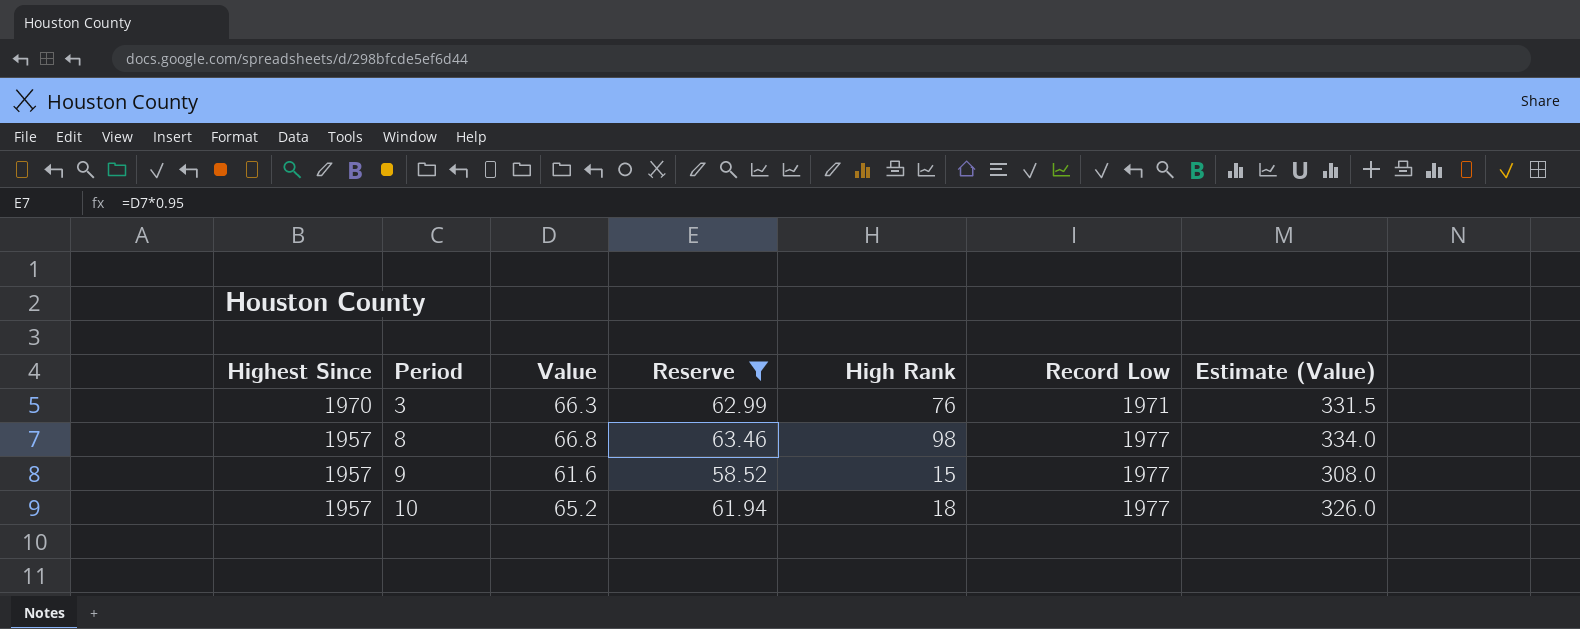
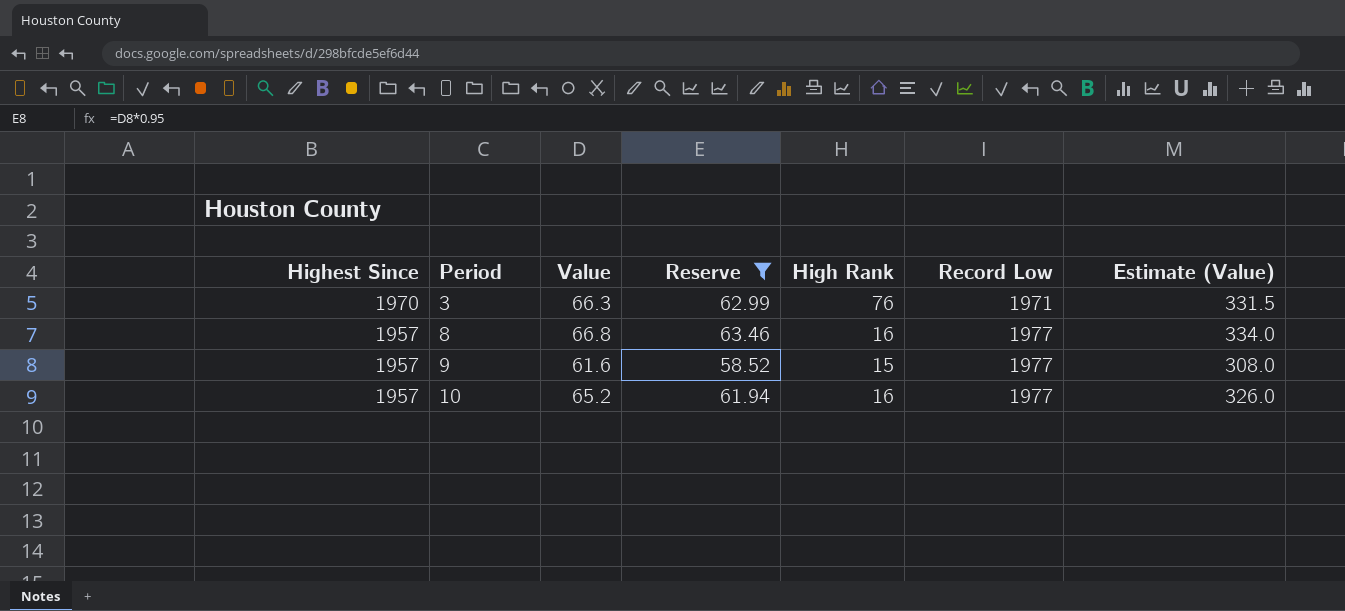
8 | High Rank: 98 -> 16
10 | High Rank: 18 -> 16

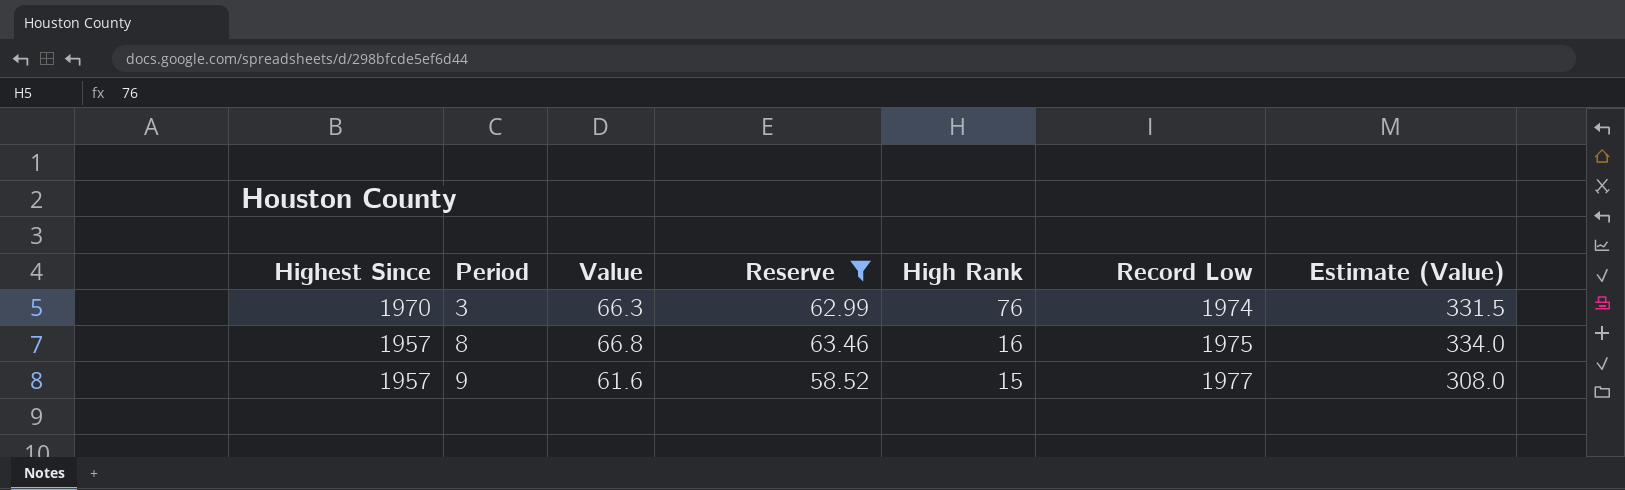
row 10: 1957 | 65.2 | 61.94 | 16 | 1977 | 326.0 -> none
3 | Record Low: 1971 -> 1974
8 | Record Low: 1977 -> 1975

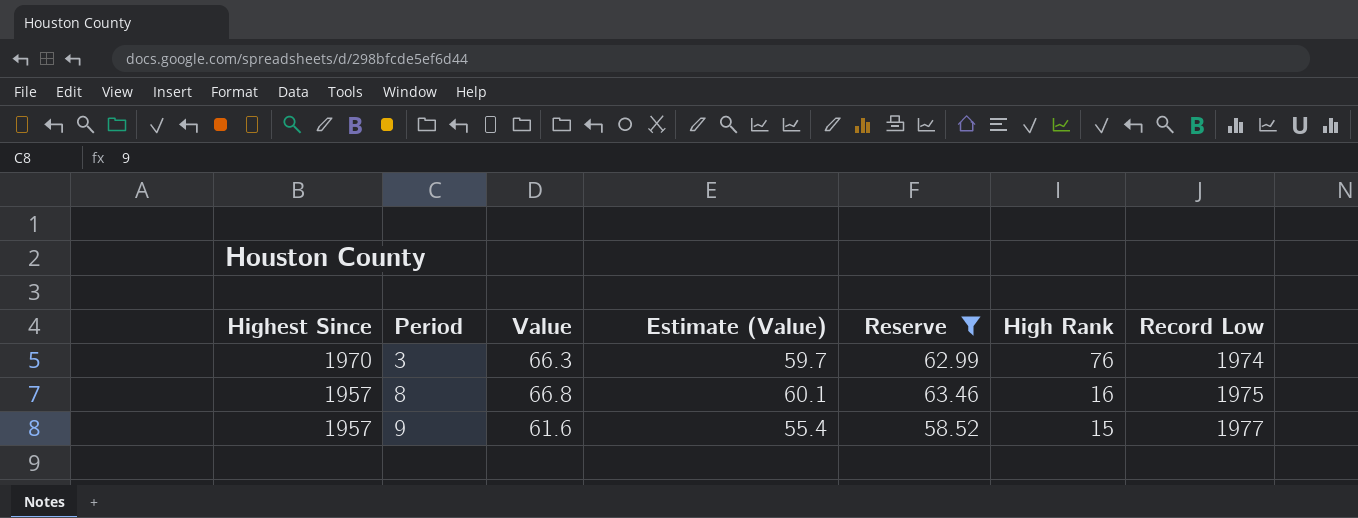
column Estimate (Value) | formula: [Value] * 5 -> [Value] * 0.9
column Estimate (Value) | position: 7 -> 4

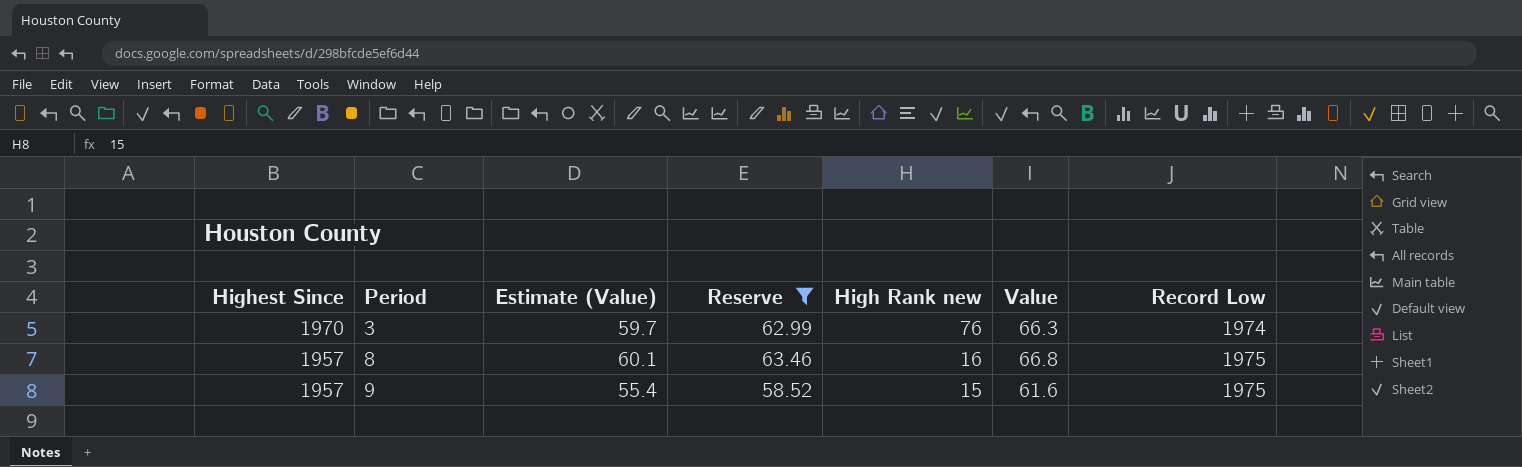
column name: High Rank -> High Rank new
column Value | position: 3 -> 6
9 | Record Low: 1977 -> 1975

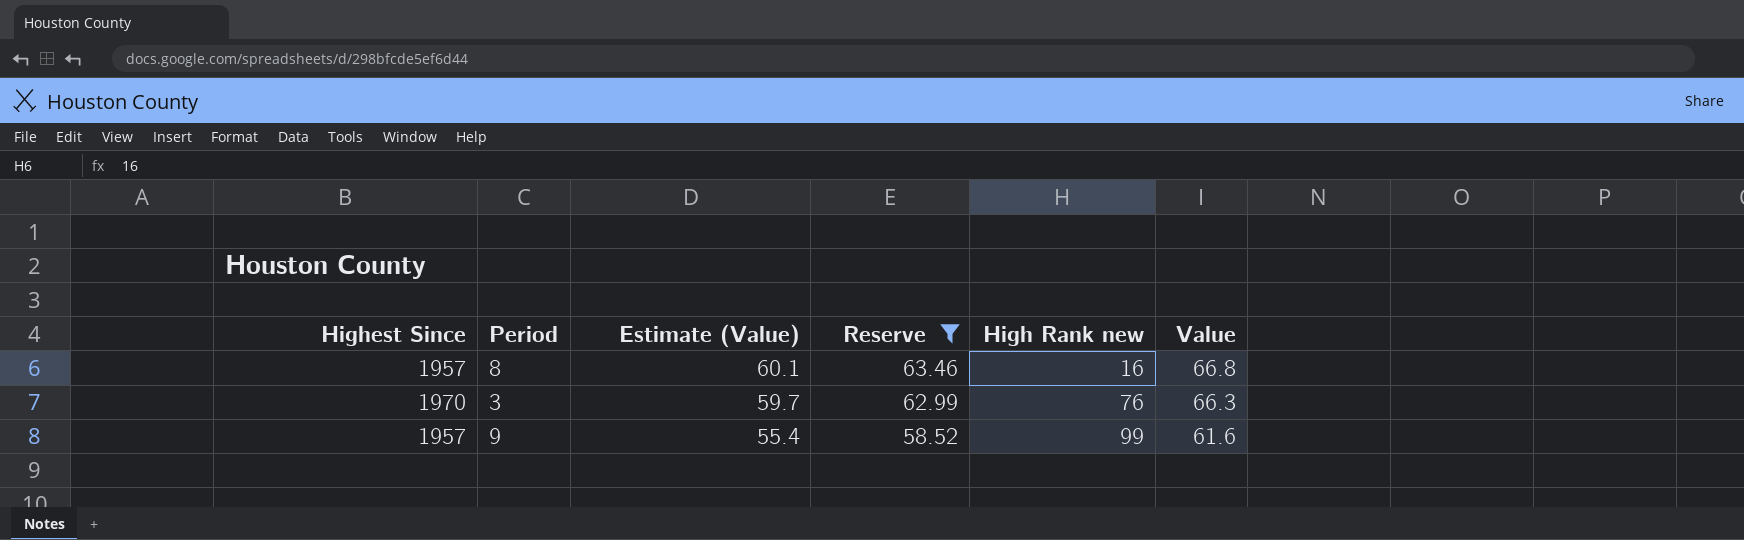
row order: Highest Since descending -> Estimate (Value) descending
column Record Low | position: 7 -> none
9 | High Rank new: 15 -> 99

